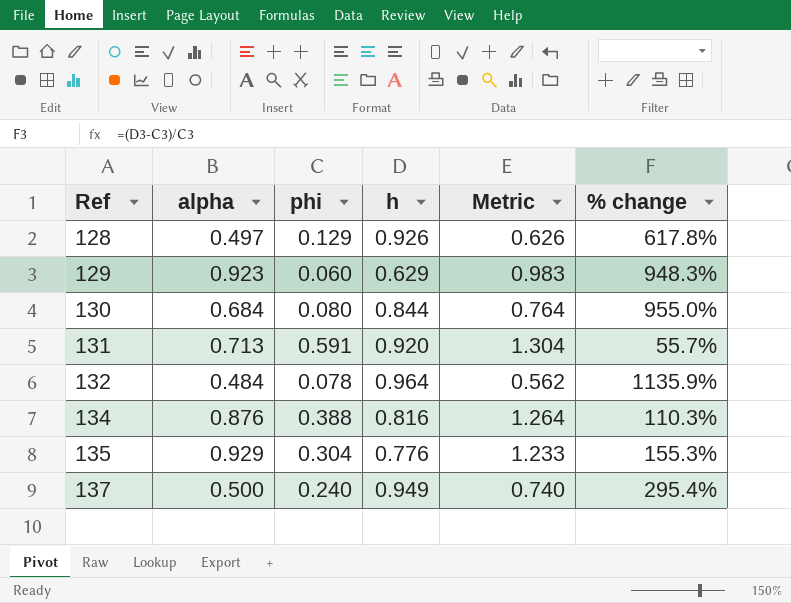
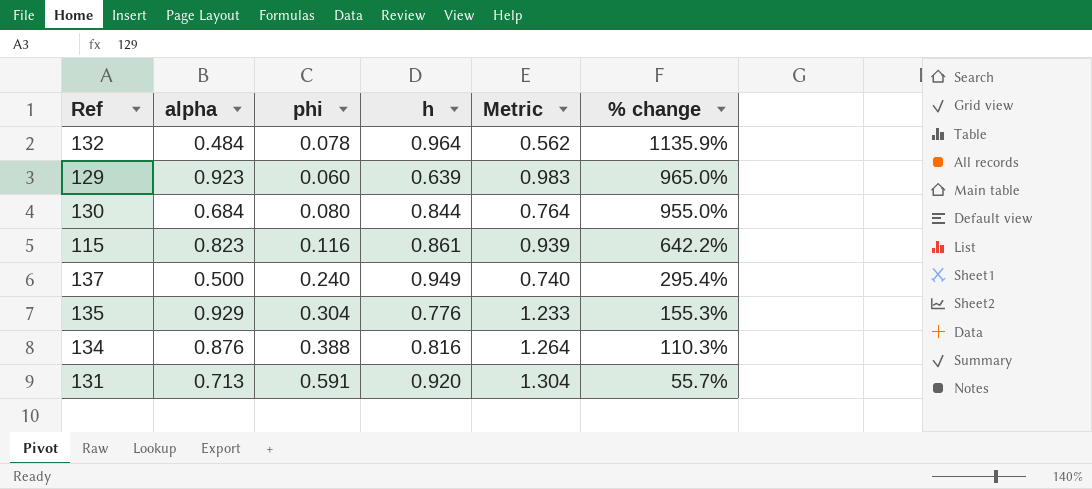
row order: Ref ascending -> % change descending
row 128: 0.497 | 0.129 | 0.926 | 0.626 | 617.8% -> none
129 | h: 0.629 -> 0.639
129 | % change: 948.3% -> 965.0%
row 115: none -> 0.823 | 0.116 | 0.861 | 0.939 | 642.2%

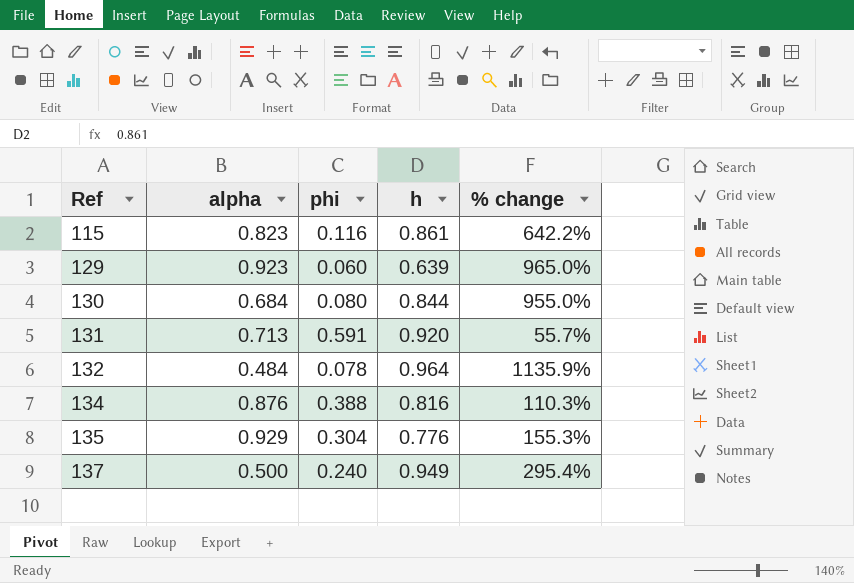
row order: % change descending -> Ref ascending
column Metric | formula: [alpha] + [phi] -> none

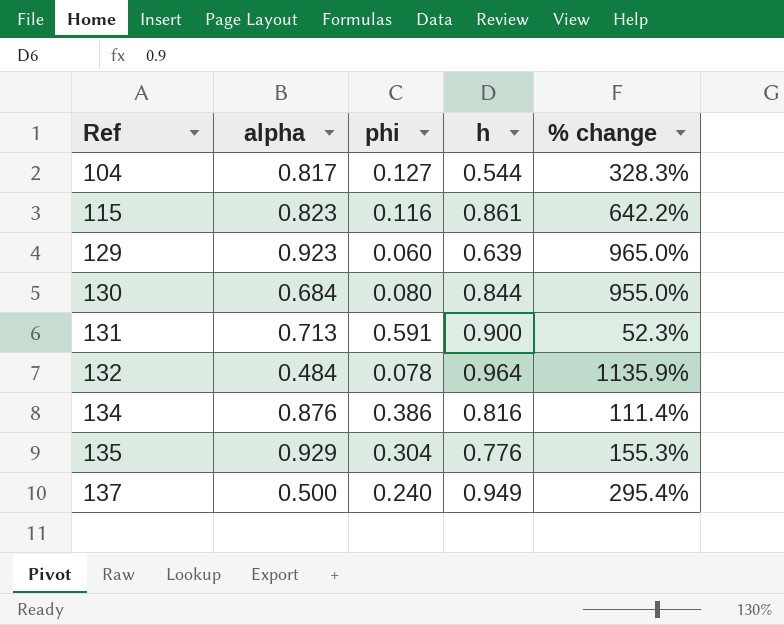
row 104: none -> 0.817 | 0.127 | 0.544 | 328.3%
131 | h: 0.920 -> 0.900
131 | % change: 55.7% -> 52.3%
134 | phi: 0.388 -> 0.386
134 | % change: 110.3% -> 111.4%

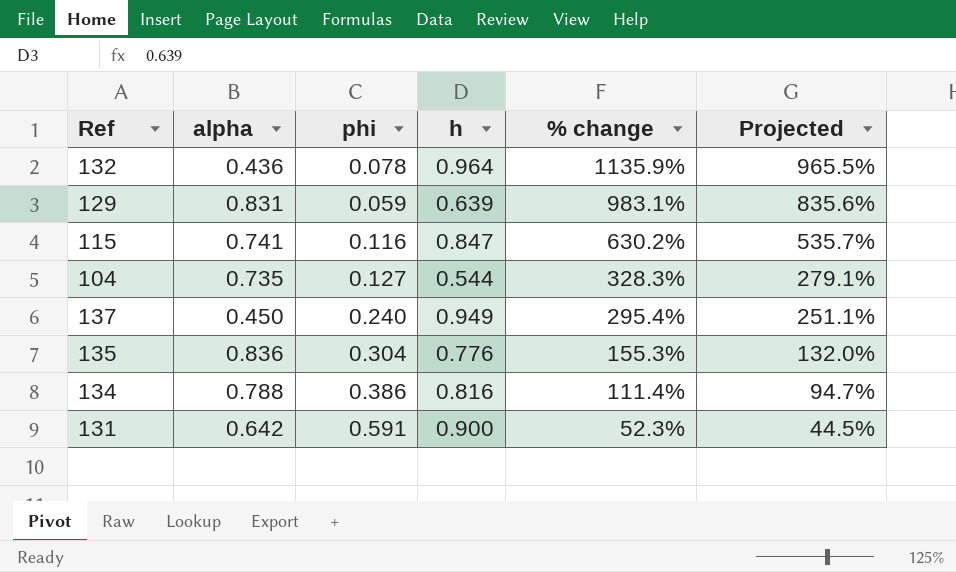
row order: Ref ascending -> % change descending
column Projected | formula: none -> [% change] * 0.85
row 130: 0.684 | 0.080 | 0.844 | 955.0% -> none
132 | alpha: 0.484 -> 0.436
129 | alpha: 0.923 -> 0.831
129 | phi: 0.060 -> 0.059
129 | % change: 965.0% -> 983.1%
115 | alpha: 0.823 -> 0.741
115 | h: 0.861 -> 0.847
115 | % change: 642.2% -> 630.2%
104 | alpha: 0.817 -> 0.735
137 | alpha: 0.500 -> 0.450
135 | alpha: 0.929 -> 0.836
134 | alpha: 0.876 -> 0.788
131 | alpha: 0.713 -> 0.642

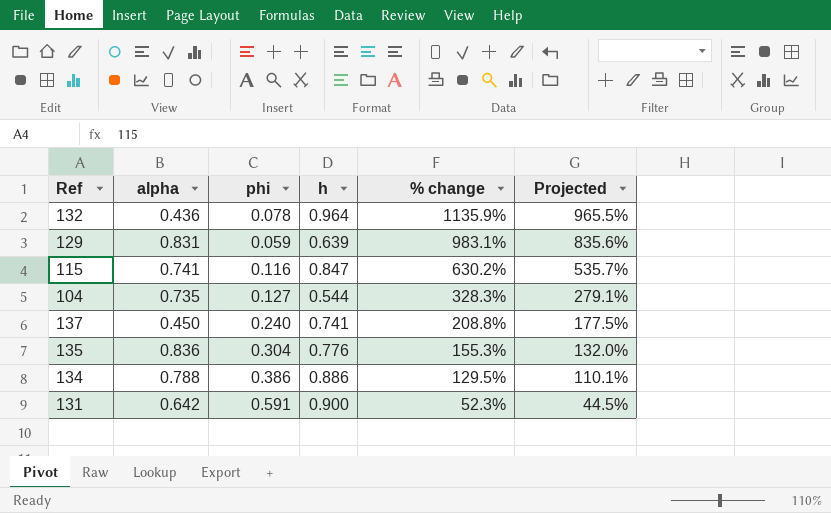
137 | h: 0.949 -> 0.741
137 | % change: 295.4% -> 208.8%
137 | Projected: 251.1% -> 177.5%
134 | h: 0.816 -> 0.886
134 | % change: 111.4% -> 129.5%
134 | Projected: 94.7% -> 110.1%

